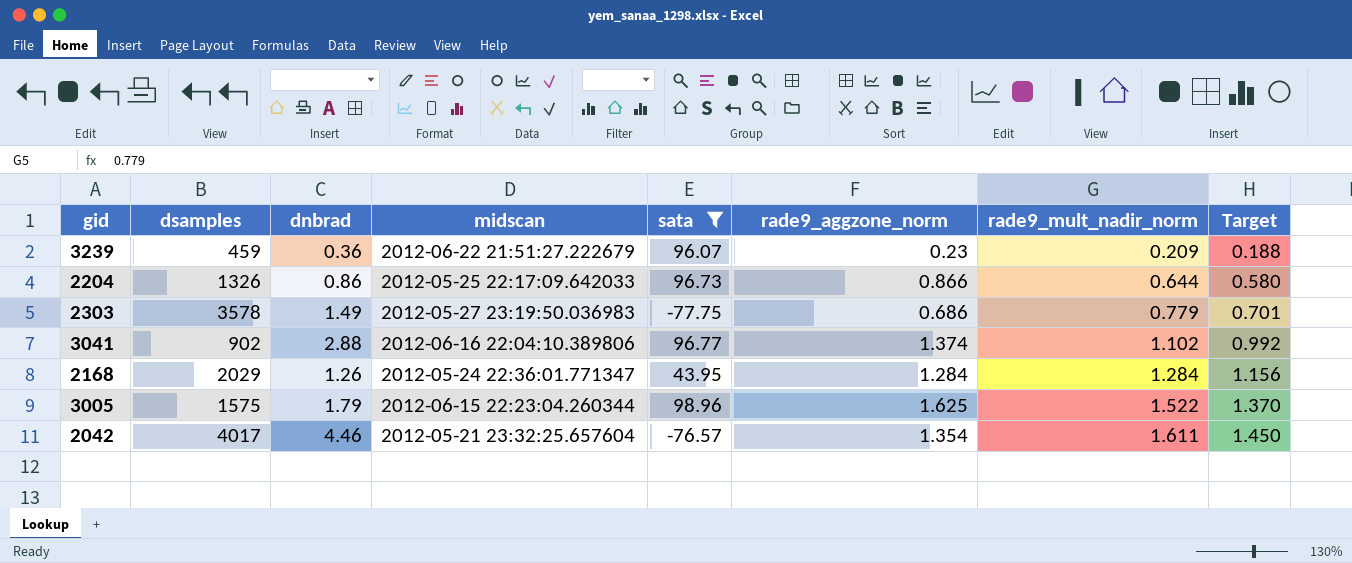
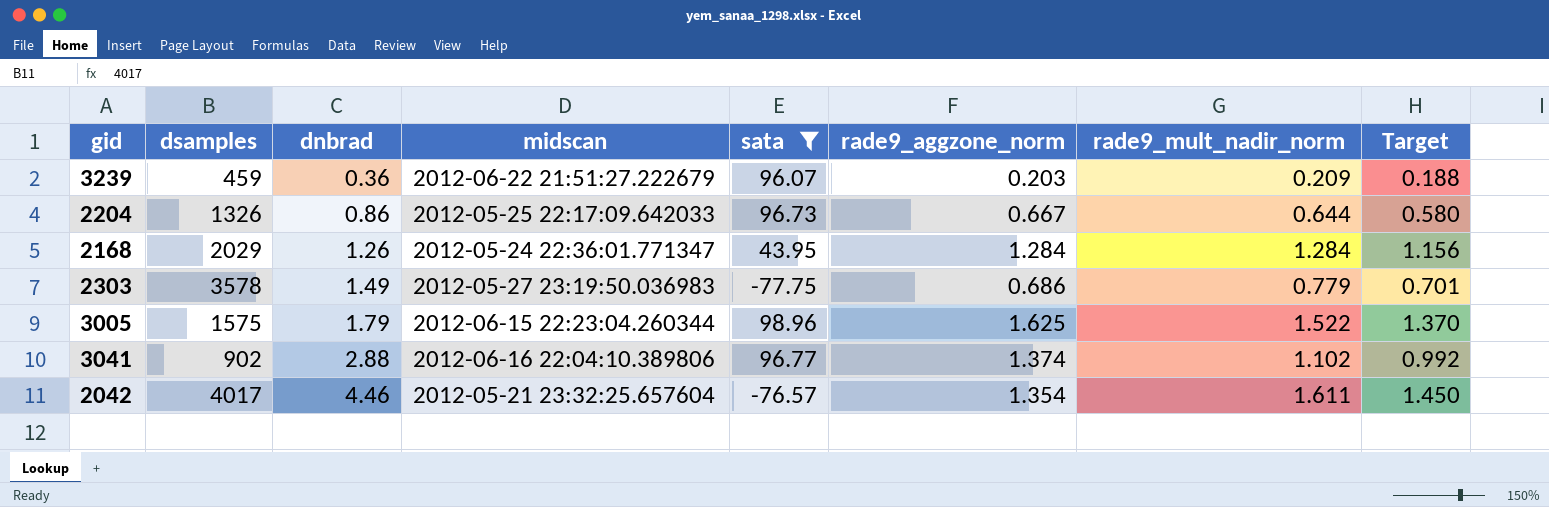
row order: rade9_mult_nadir_norm ascending -> dnbrad ascending
3239 | rade9_aggzone_norm: 0.23 -> 0.203
2204 | rade9_aggzone_norm: 0.866 -> 0.667

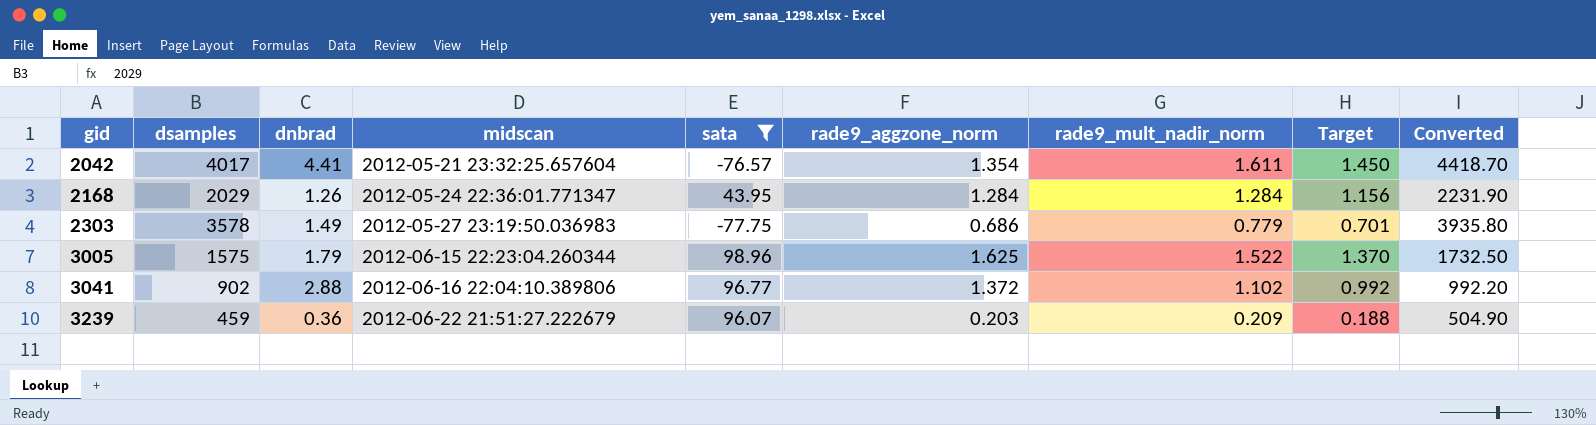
row order: dnbrad ascending -> gid ascending
column Converted | formula: none -> [dsamples] * 1.1
row 2204: 1326 | 0.86 | 2012-05-25 22:17:09.642033 | 96.73 | 0.667 | 0.644 | 0.580 -> none
2042 | dnbrad: 4.46 -> 4.41
3041 | rade9_aggzone_norm: 1.374 -> 1.372

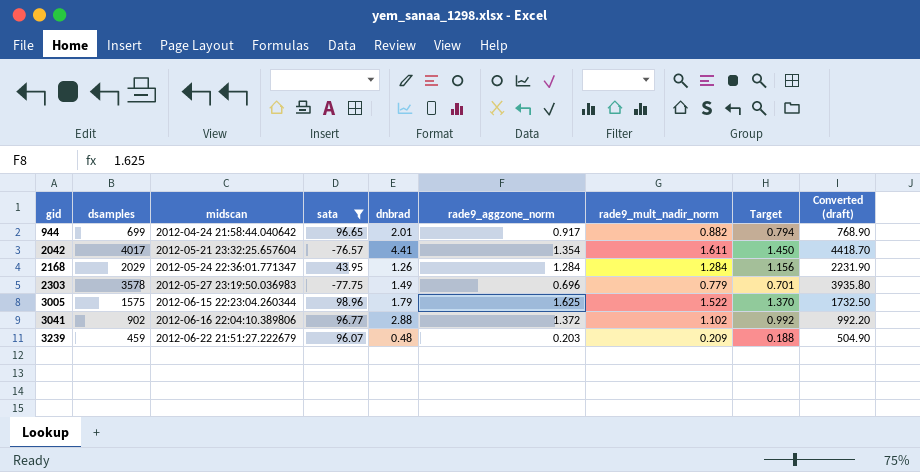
column dnbrad | position: 3 -> 5
column name: Converted -> Converted (draft)
row 944: none -> 699 | 2012-04-24 21:58:44.040642 | 96.65 | 2.01 | 0.917 | 0.882 | 0.794 | 768.90
2303 | rade9_aggzone_norm: 0.686 -> 0.696
3239 | dnbrad: 0.36 -> 0.48

